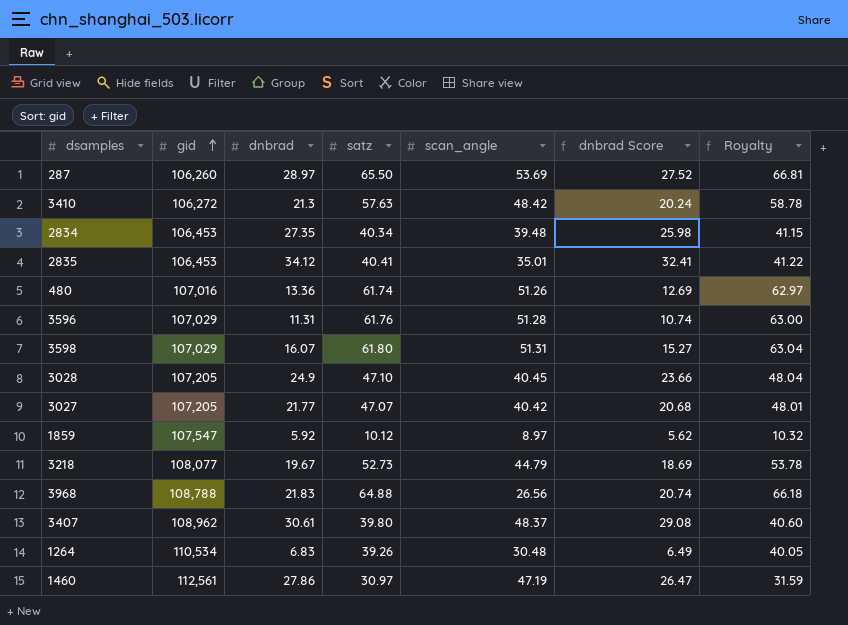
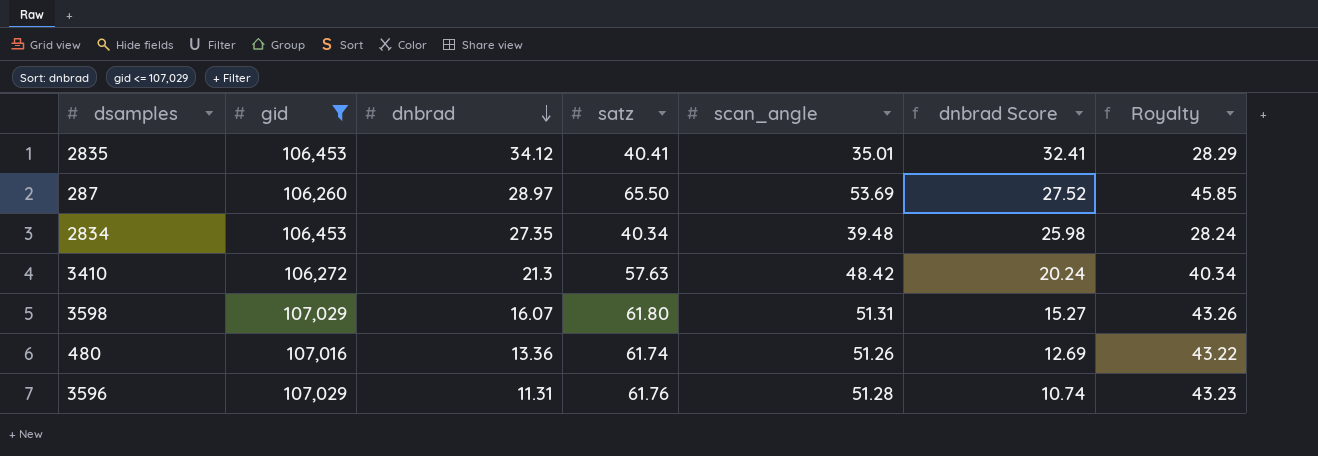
filter: none -> gid <= 107,029
row order: gid ascending -> dnbrad descending
column Royalty | formula: [satz] * 1.02 -> [satz] * 0.7

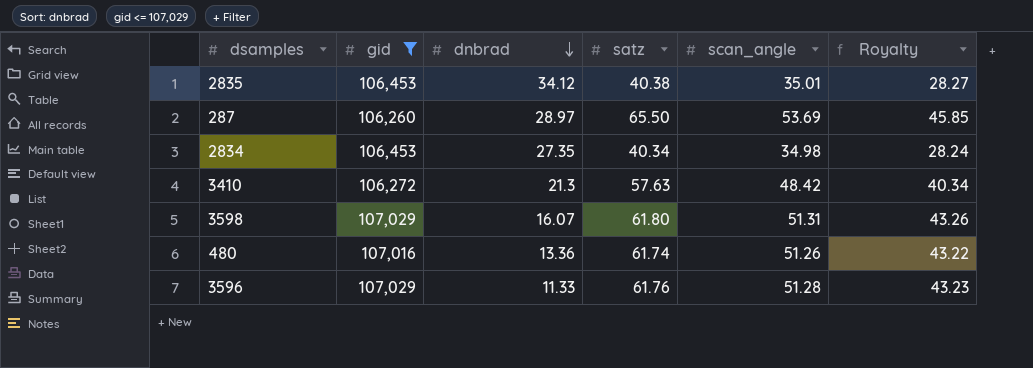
column dnbrad Score | formula: [dnbrad] * 0.95 -> none
2835 | satz: 40.41 -> 40.38
2835 | Royalty: 28.29 -> 28.27
2834 | scan_angle: 39.48 -> 34.98
3596 | dnbrad: 11.31 -> 11.33

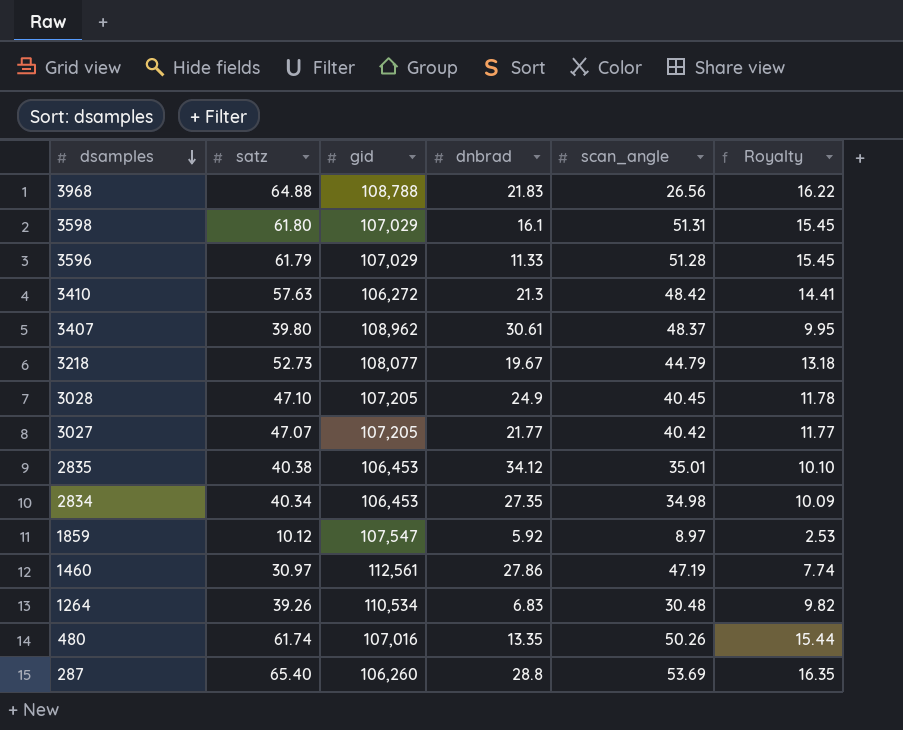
filter: gid <= 107,029 -> none
row order: dnbrad descending -> dsamples descending
column satz | position: 4 -> 2
column Royalty | formula: [satz] * 0.7 -> [satz] * 0.25
3598 | dnbrad: 16.07 -> 16.1
3596 | satz: 61.76 -> 61.79
480 | dnbrad: 13.36 -> 13.35
480 | scan_angle: 51.26 -> 50.26
287 | satz: 65.50 -> 65.40
287 | dnbrad: 28.97 -> 28.8

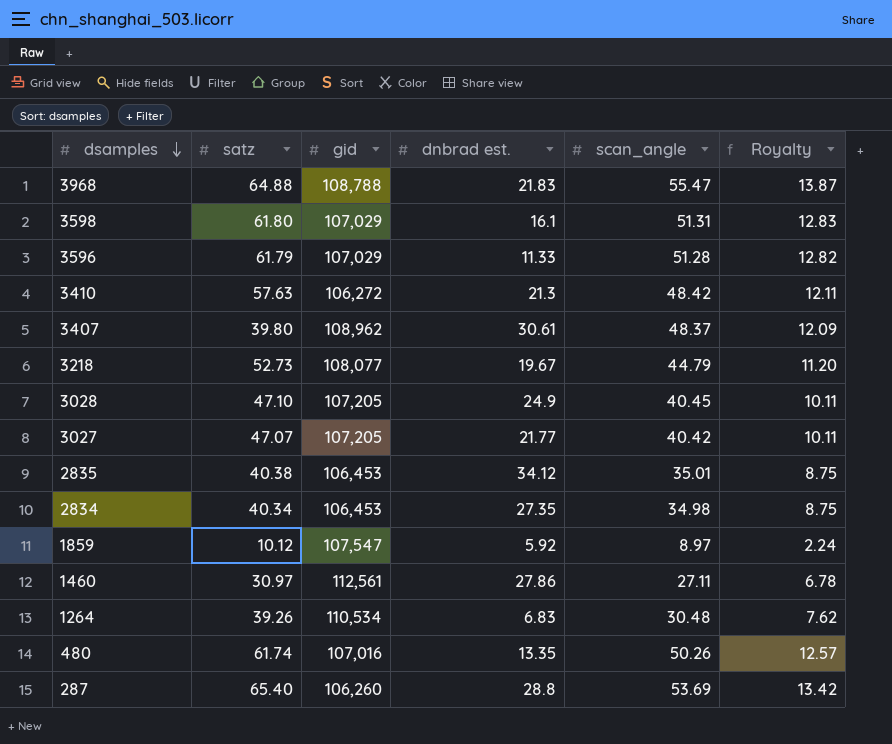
column name: dnbrad -> dnbrad est.
column Royalty | formula: [satz] * 0.25 -> [scan_angle] * 0.25
3968 | scan_angle: 26.56 -> 55.47
1460 | scan_angle: 47.19 -> 27.11

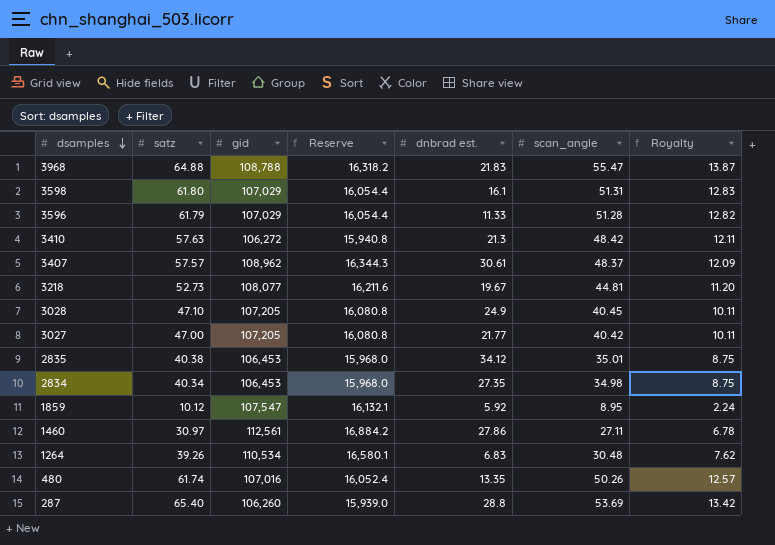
column Reserve | formula: none -> [gid] * 0.15
3407 | satz: 39.80 -> 57.57
3218 | scan_angle: 44.79 -> 44.81
3027 | satz: 47.07 -> 47.00
1859 | scan_angle: 8.97 -> 8.95

